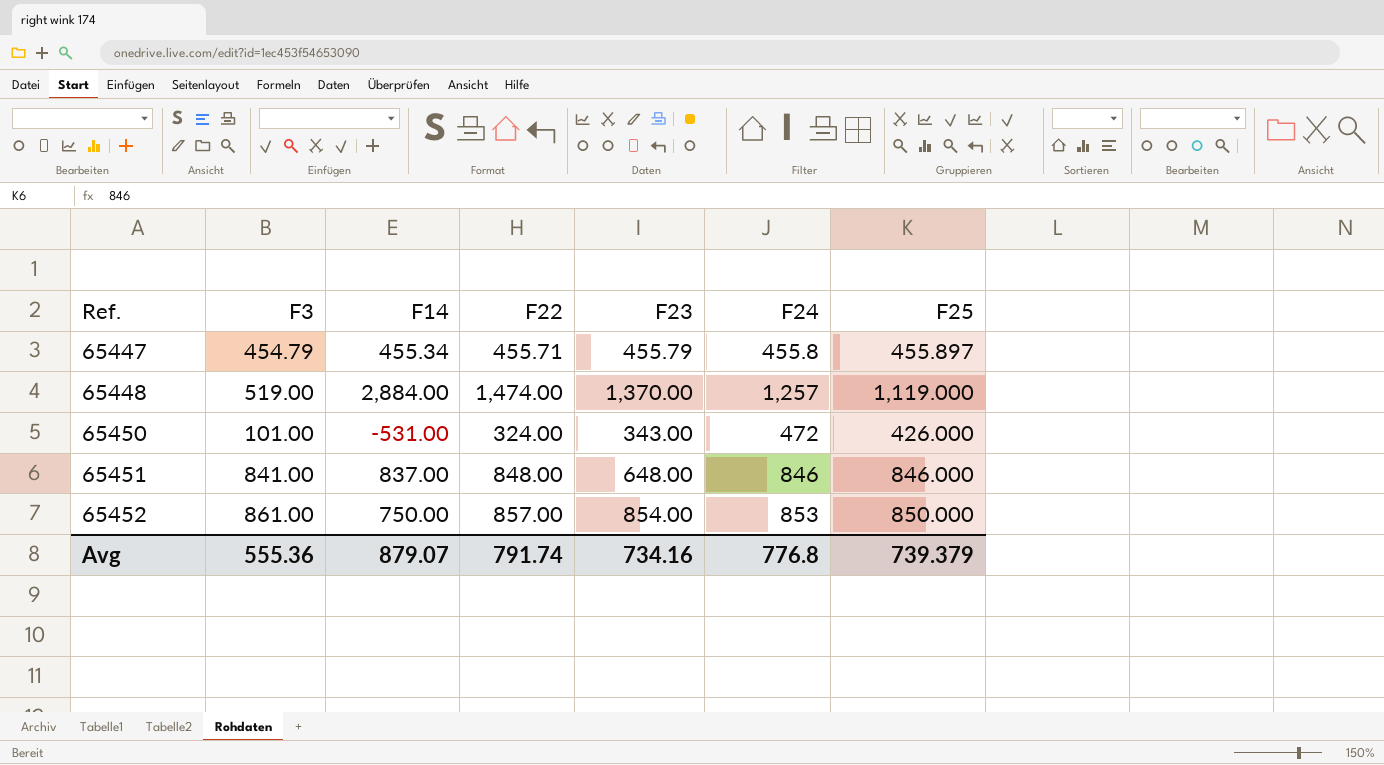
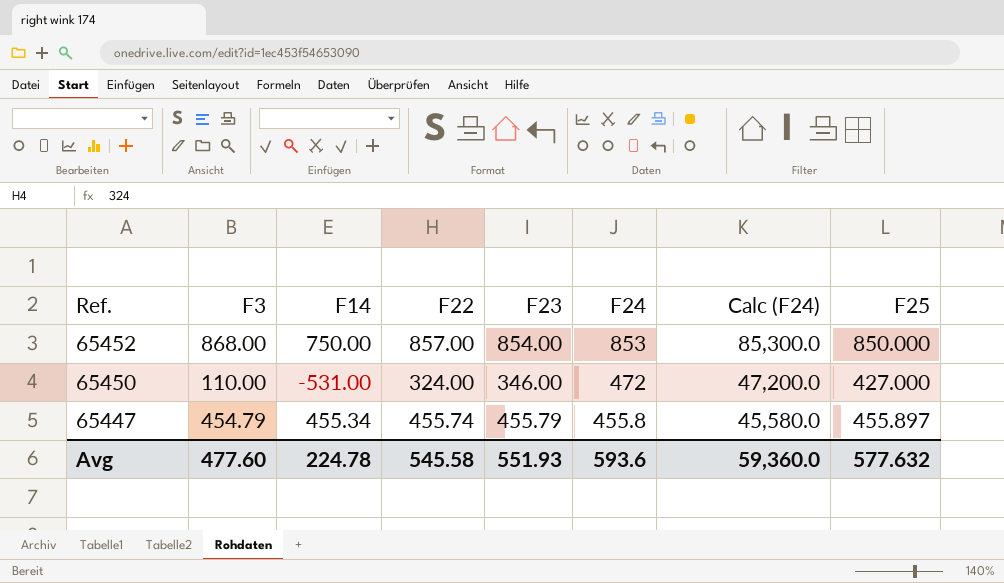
row order: Ref. ascending -> Ref. descending
column Calc (F24) | formula: none -> [F24] * 100
row 65448: 519.00 | 2,884.00 | 1,474.00 | 1,370.00 | 1,257 | 1,119.000 -> none
row 65451: 841.00 | 837.00 | 848.00 | 648.00 | 846 | 846.000 -> none
65452 | F3: 861.00 -> 868.00
65450 | F3: 101.00 -> 110.00
65450 | F23: 343.00 -> 346.00
65450 | F25: 426.000 -> 427.000
65447 | F22: 455.71 -> 455.74
Avg | F3: 555.36 -> 477.60
Avg | F14: 879.07 -> 224.78
Avg | F22: 791.74 -> 545.58
Avg | F23: 734.16 -> 551.93
Avg | F24: 776.8 -> 593.6
Avg | F25: 739.379 -> 577.632

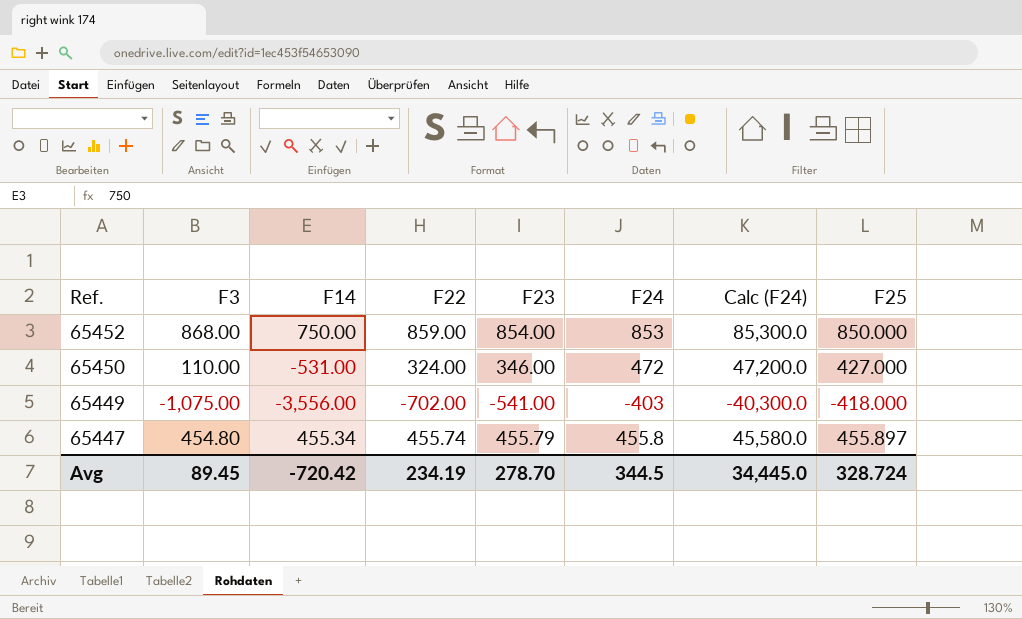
65452 | F22: 857.00 -> 859.00
row 65449: none -> -1,075.00 | -3,556.00 | -702.00 | -541.00 | -403 | -40,300.0 | -418.000
65447 | F3: 454.79 -> 454.80
Avg | F3: 477.60 -> 89.45
Avg | F14: 224.78 -> -720.42
Avg | F22: 545.58 -> 234.19
Avg | F23: 551.93 -> 278.70
Avg | F24: 593.6 -> 344.5
Avg | Calc (F24): 59,360.0 -> 34,445.0
Avg | F25: 577.632 -> 328.724

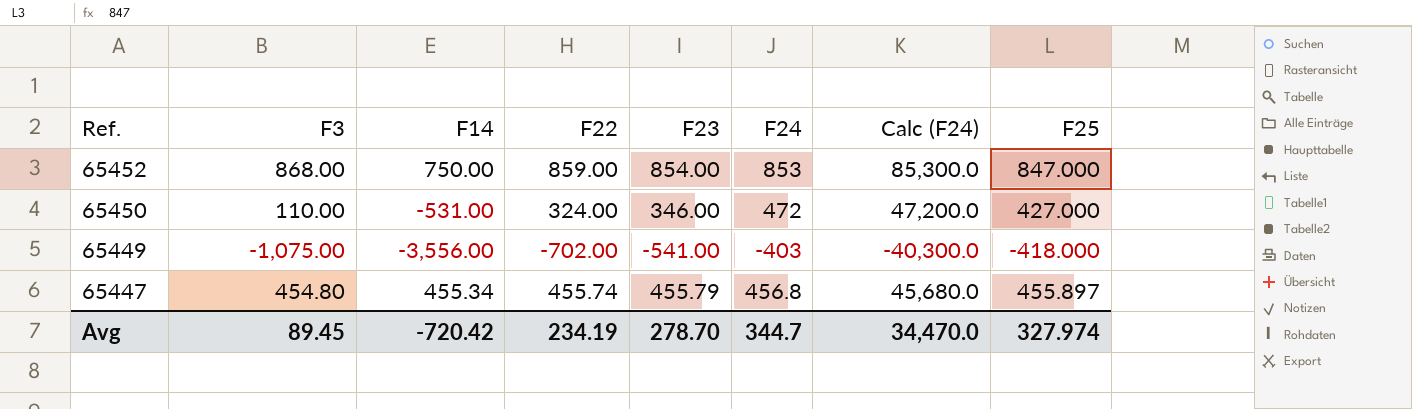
65452 | F25: 850.000 -> 847.000
65447 | F24: 455.8 -> 456.8
65447 | Calc (F24): 45,580.0 -> 45,680.0
Avg | F24: 344.5 -> 344.7
Avg | Calc (F24): 34,445.0 -> 34,470.0
Avg | F25: 328.724 -> 327.974

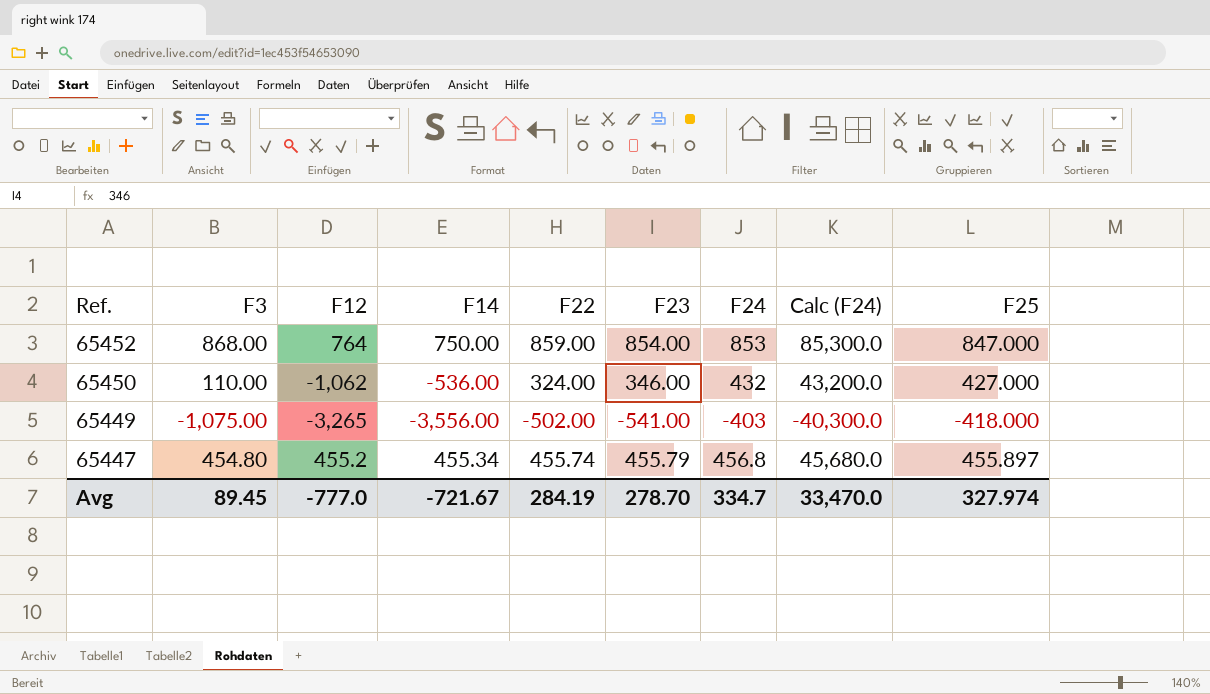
column F12 | position: none -> 3
65450 | F14: -531.00 -> -536.00
65450 | F24: 472 -> 432
65450 | Calc (F24): 47,200.0 -> 43,200.0
65449 | F22: -702.00 -> -502.00
Avg | F14: -720.42 -> -721.67
Avg | F22: 234.19 -> 284.19
Avg | F24: 344.7 -> 334.7
Avg | Calc (F24): 34,470.0 -> 33,470.0

